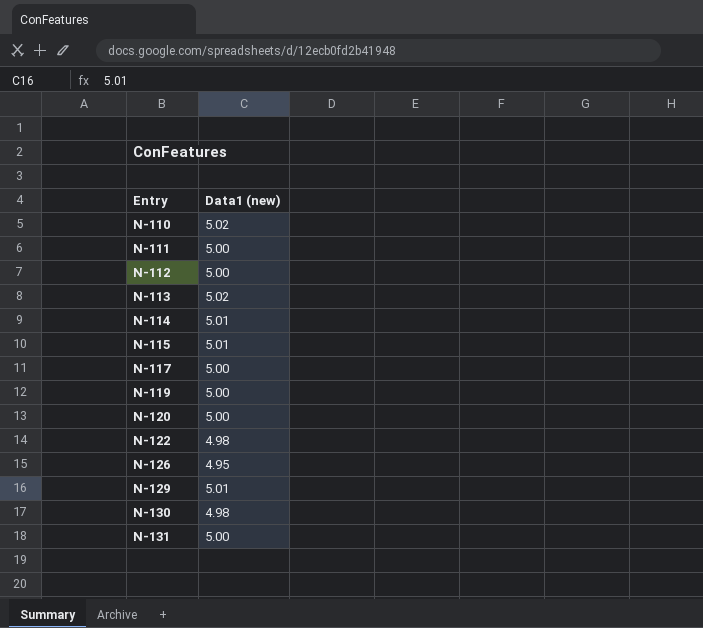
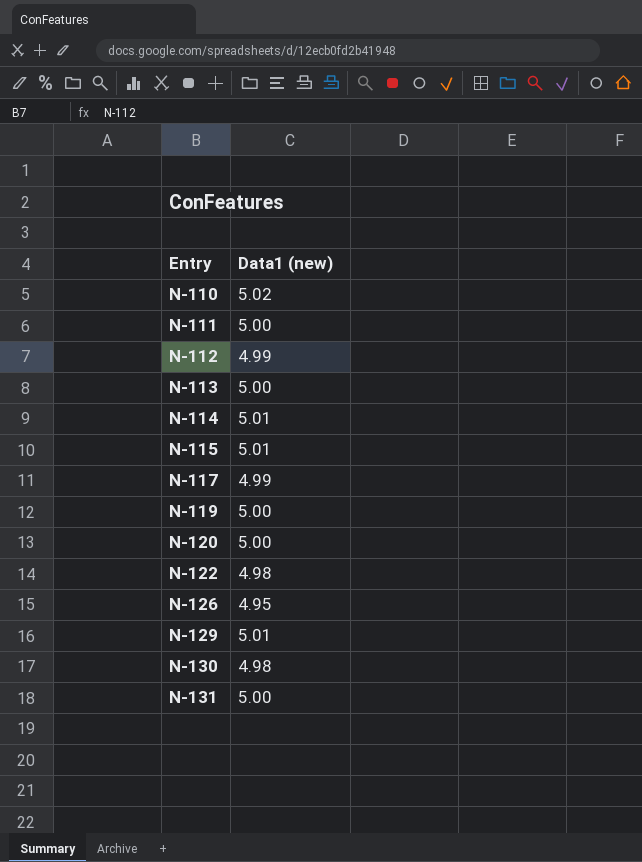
N-112 | Data1 (new): 5.00 -> 4.99
N-113 | Data1 (new): 5.02 -> 5.00
N-117 | Data1 (new): 5.00 -> 4.99

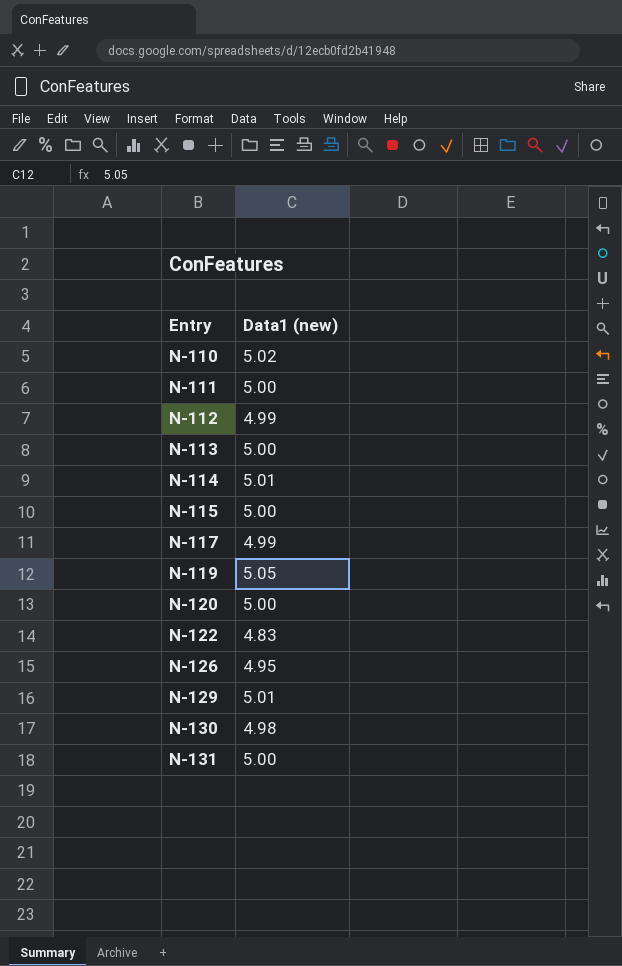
N-115 | Data1 (new): 5.01 -> 5.00
N-119 | Data1 (new): 5.00 -> 5.05
N-122 | Data1 (new): 4.98 -> 4.83

